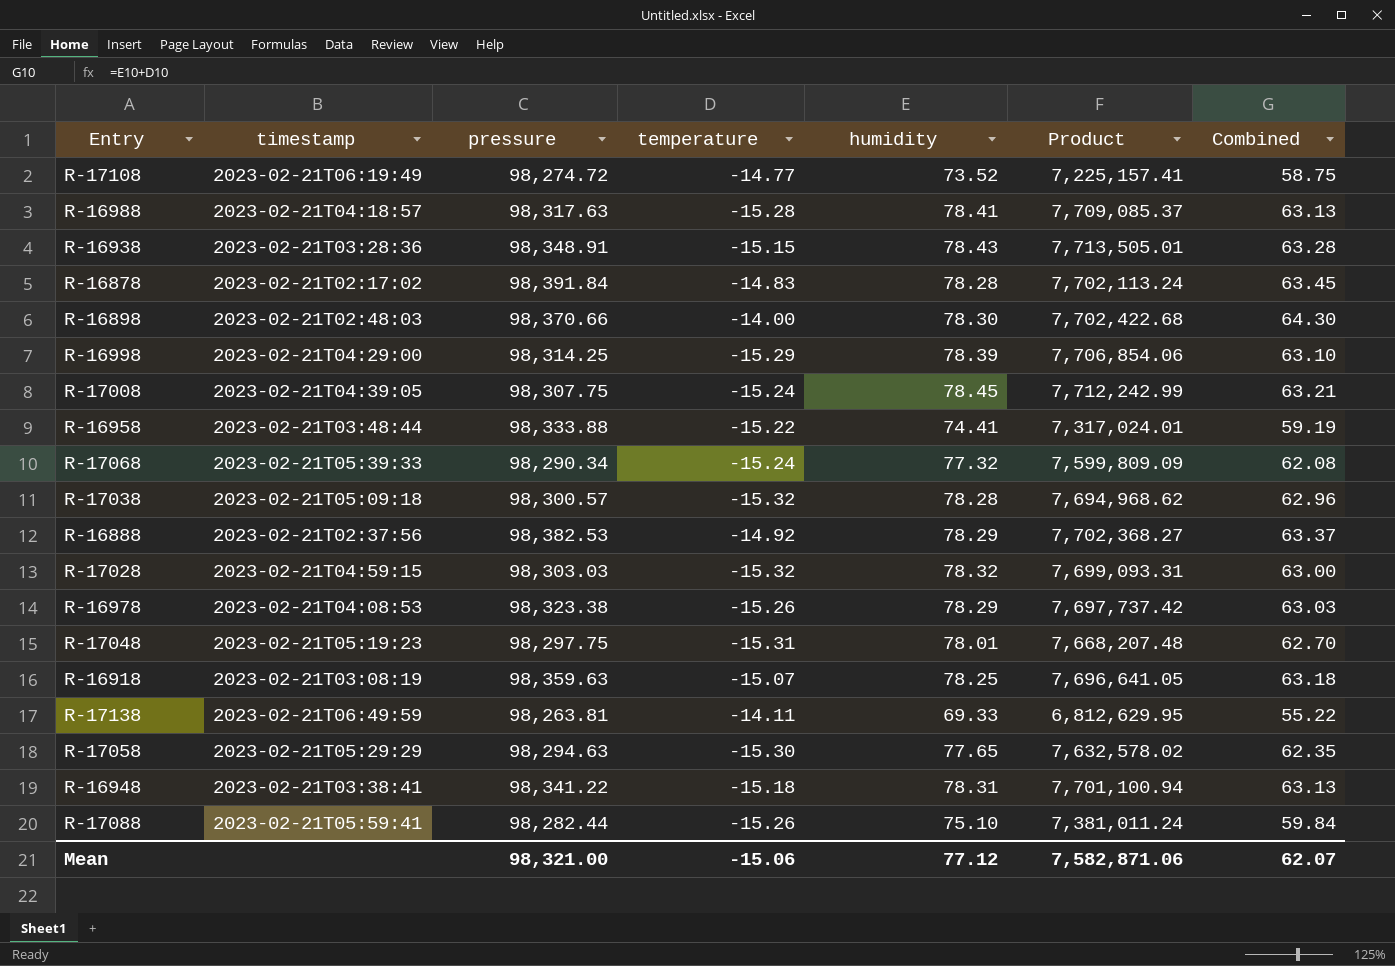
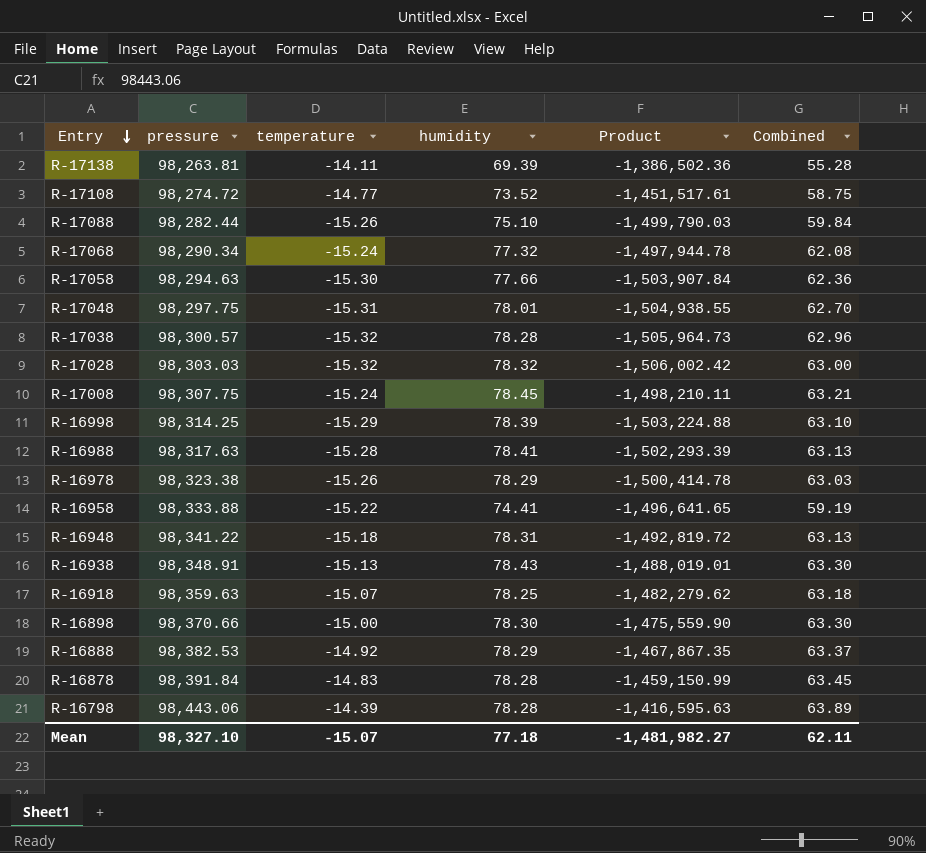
row order: none -> Entry descending
column timestamp | position: 2 -> none
column Product | formula: [pressure] * [humidity] -> [pressure] * [temperature]
R-17138 | humidity: 69.33 -> 69.39
R-17138 | Combined: 55.22 -> 55.28
R-17058 | humidity: 77.65 -> 77.66
R-17058 | Combined: 62.35 -> 62.36
R-16938 | temperature: -15.15 -> -15.13
R-16938 | Combined: 63.28 -> 63.30
R-16898 | temperature: -14.00 -> -15.00
R-16898 | Combined: 64.30 -> 63.30
row R-16798: none -> 98,443.06 | -14.39 | 78.28 | -1,416,595.63 | 63.89
Mean | pressure: 98,321.00 -> 98,327.10
Mean | temperature: -15.06 -> -15.07
Mean | humidity: 77.12 -> 77.18
Mean | Product: 7,582,871.06 -> -1,481,982.27
Mean | Combined: 62.07 -> 62.11

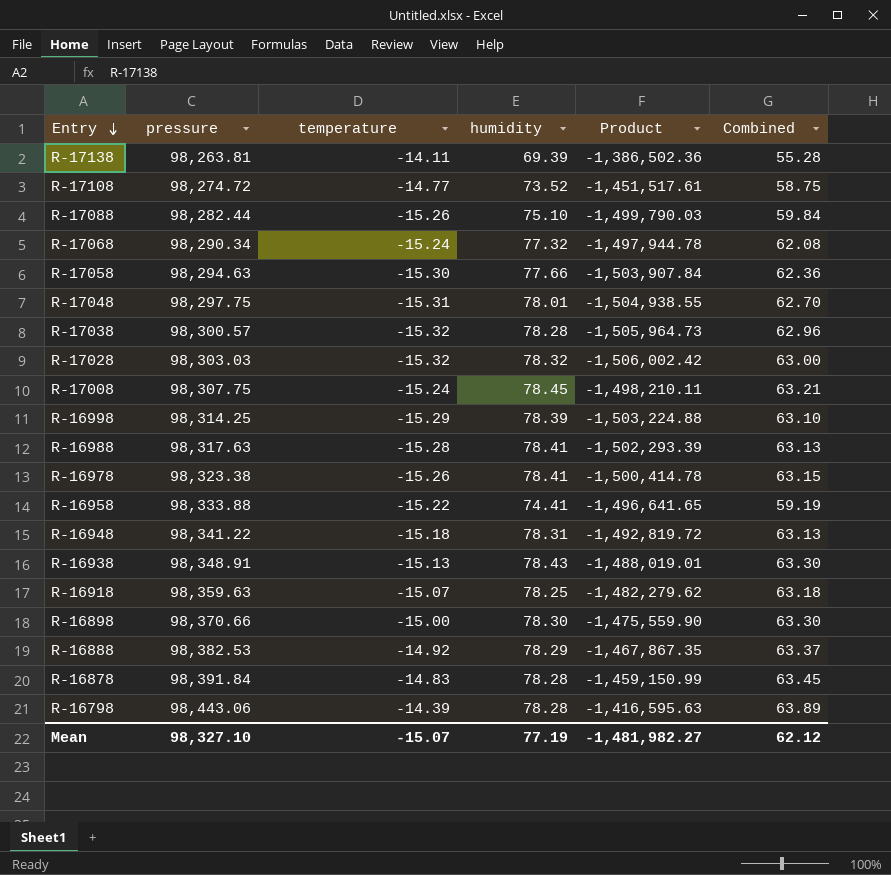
R-16978 | humidity: 78.29 -> 78.41
R-16978 | Combined: 63.03 -> 63.15
Mean | humidity: 77.18 -> 77.19
Mean | Combined: 62.11 -> 62.12

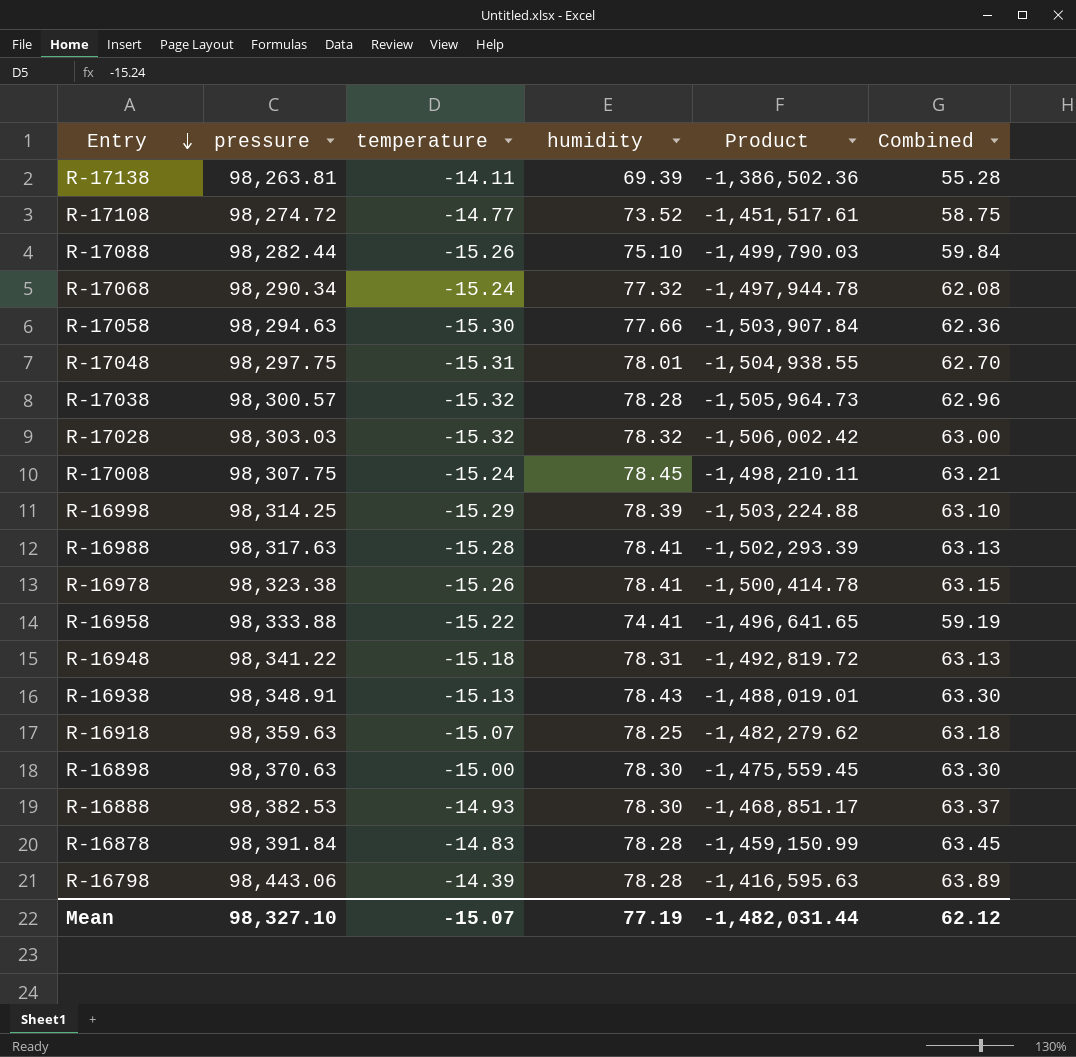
R-16898 | pressure: 98,370.66 -> 98,370.63
R-16898 | Product: -1,475,559.90 -> -1,475,559.45
R-16888 | temperature: -14.92 -> -14.93
R-16888 | humidity: 78.29 -> 78.30
R-16888 | Product: -1,467,867.35 -> -1,468,851.17
Mean | Product: -1,481,982.27 -> -1,482,031.44

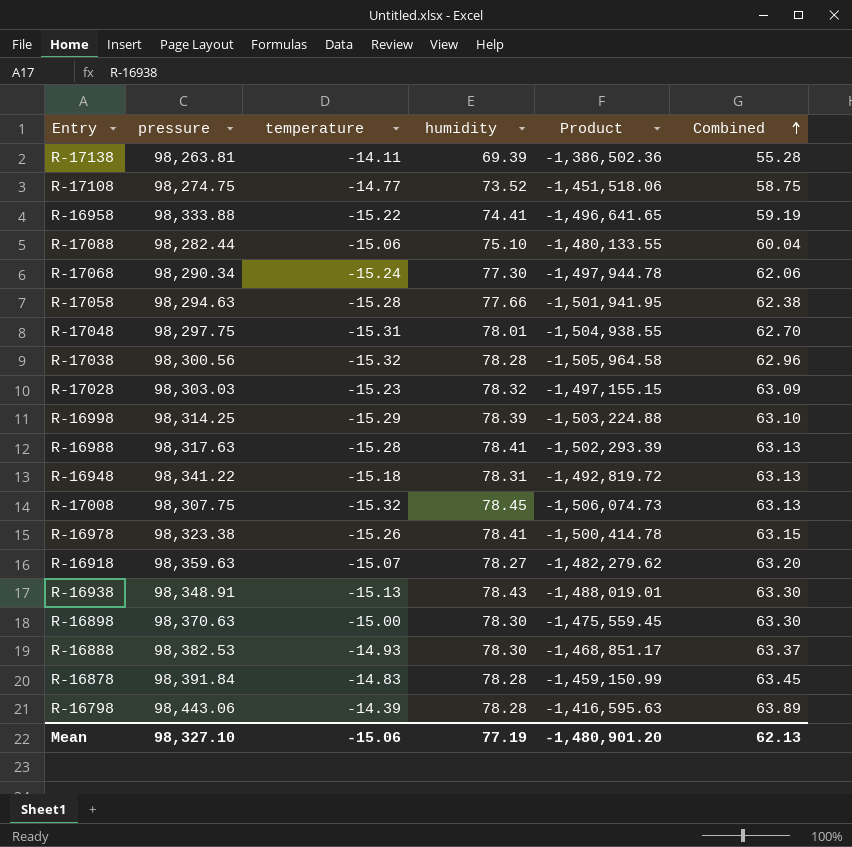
row order: Entry descending -> Combined ascending
R-17108 | pressure: 98,274.72 -> 98,274.75
R-17108 | Product: -1,451,517.61 -> -1,451,518.06
R-17088 | temperature: -15.26 -> -15.06
R-17088 | Product: -1,499,790.03 -> -1,480,133.55
R-17088 | Combined: 59.84 -> 60.04
R-17068 | humidity: 77.32 -> 77.30
R-17068 | Combined: 62.08 -> 62.06
R-17058 | temperature: -15.30 -> -15.28
R-17058 | Product: -1,503,907.84 -> -1,501,941.95
R-17058 | Combined: 62.36 -> 62.38
R-17038 | pressure: 98,300.57 -> 98,300.56
R-17038 | Product: -1,505,964.73 -> -1,505,964.58
R-17028 | temperature: -15.32 -> -15.23
R-17028 | Product: -1,506,002.42 -> -1,497,155.15
R-17028 | Combined: 63.00 -> 63.09
R-17008 | temperature: -15.24 -> -15.32
R-17008 | Product: -1,498,210.11 -> -1,506,074.73
R-17008 | Combined: 63.21 -> 63.13
R-16918 | humidity: 78.25 -> 78.27
R-16918 | Combined: 63.18 -> 63.20
Mean | temperature: -15.07 -> -15.06
Mean | Product: -1,482,031.44 -> -1,480,901.20
Mean | Combined: 62.12 -> 62.13

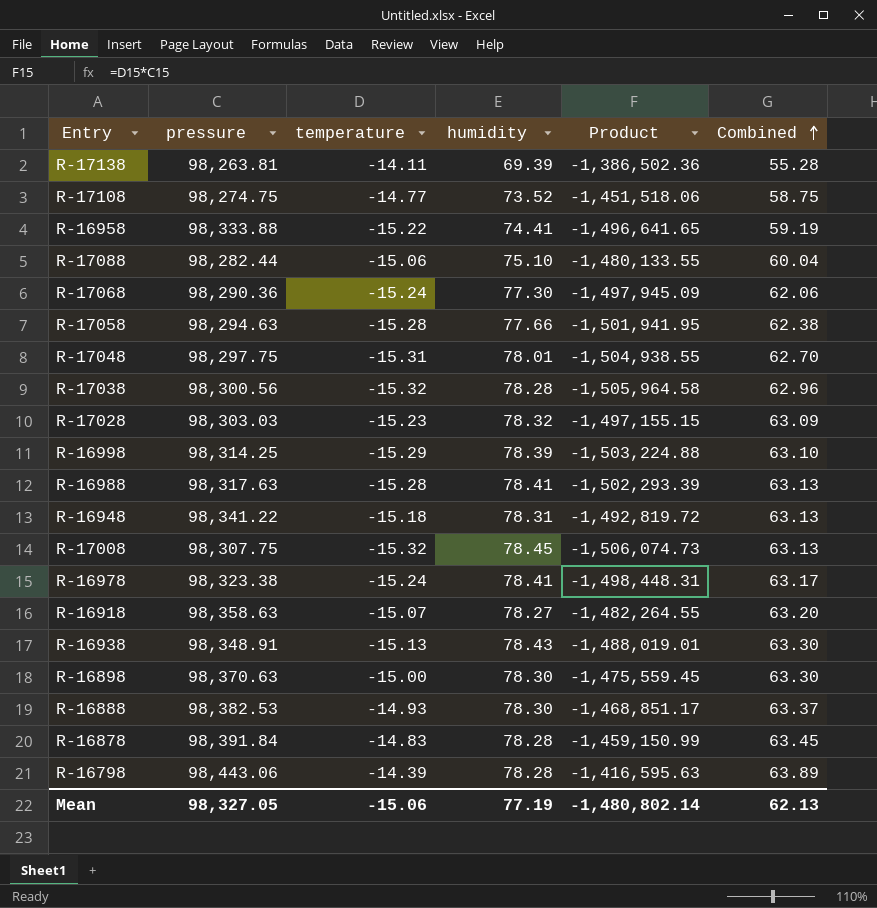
R-17068 | pressure: 98,290.34 -> 98,290.36
R-17068 | Product: -1,497,944.78 -> -1,497,945.09
R-16978 | temperature: -15.26 -> -15.24
R-16978 | Product: -1,500,414.78 -> -1,498,448.31
R-16978 | Combined: 63.15 -> 63.17
R-16918 | pressure: 98,359.63 -> 98,358.63
R-16918 | Product: -1,482,279.62 -> -1,482,264.55
Mean | pressure: 98,327.10 -> 98,327.05
Mean | Product: -1,480,901.20 -> -1,480,802.14

